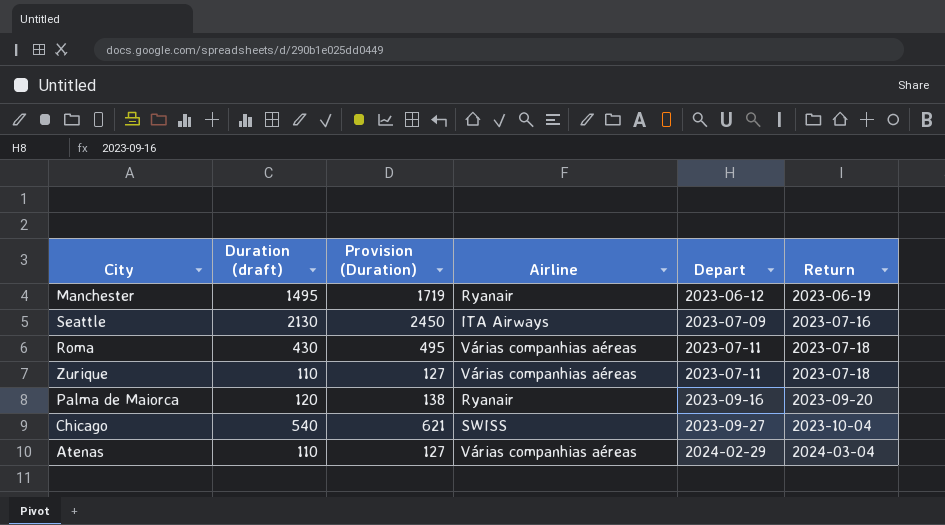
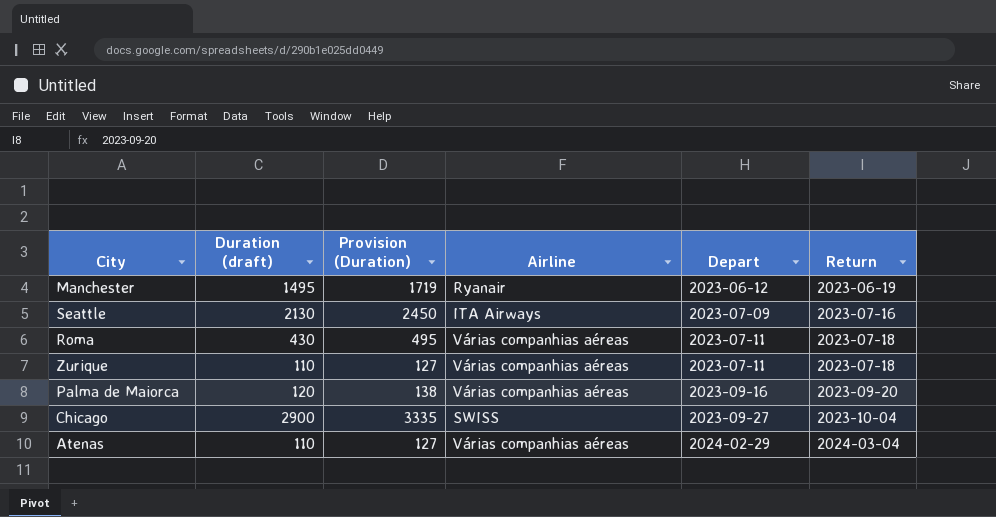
Palma de Maiorca | Airline: Ryanair -> Várias companhias aéreas
Chicago | Duration (draft): 540 -> 2900
Chicago | Provision (Duration): 621 -> 3335

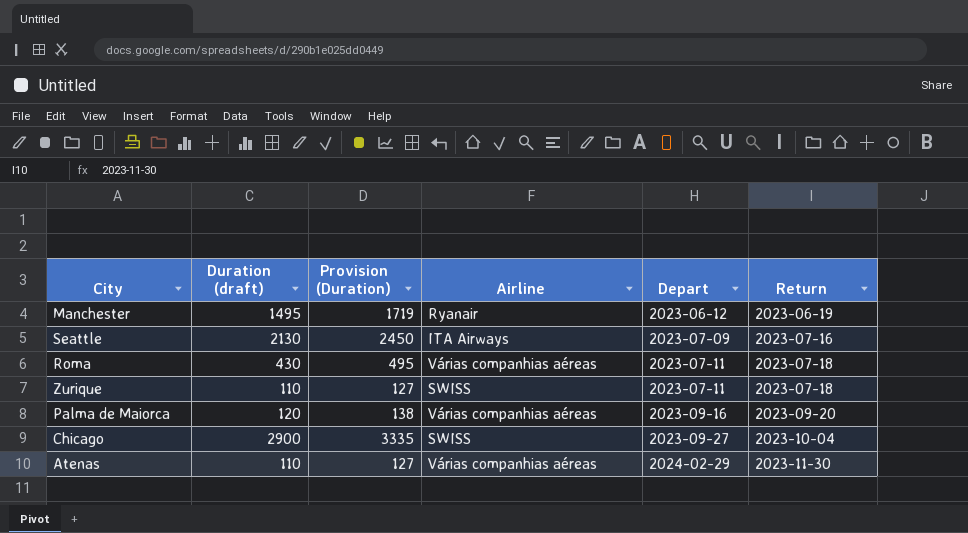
Zurique | Airline: Várias companhias aéreas -> SWISS
Atenas | Return: 2024-03-04 -> 2023-11-30

